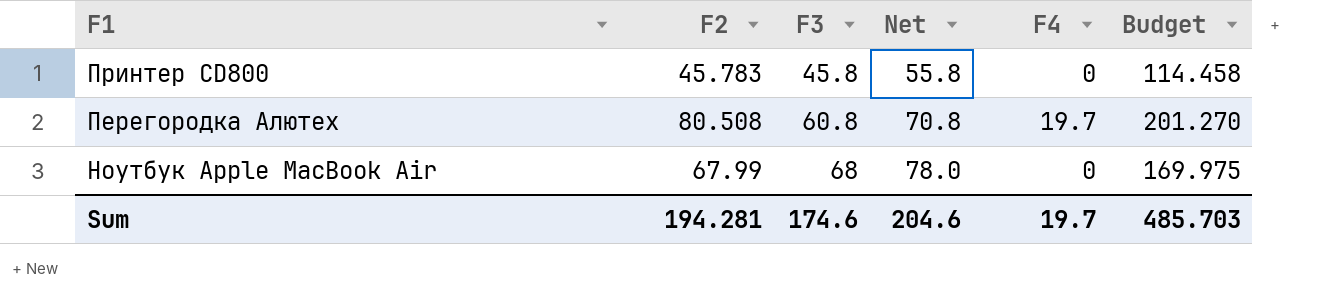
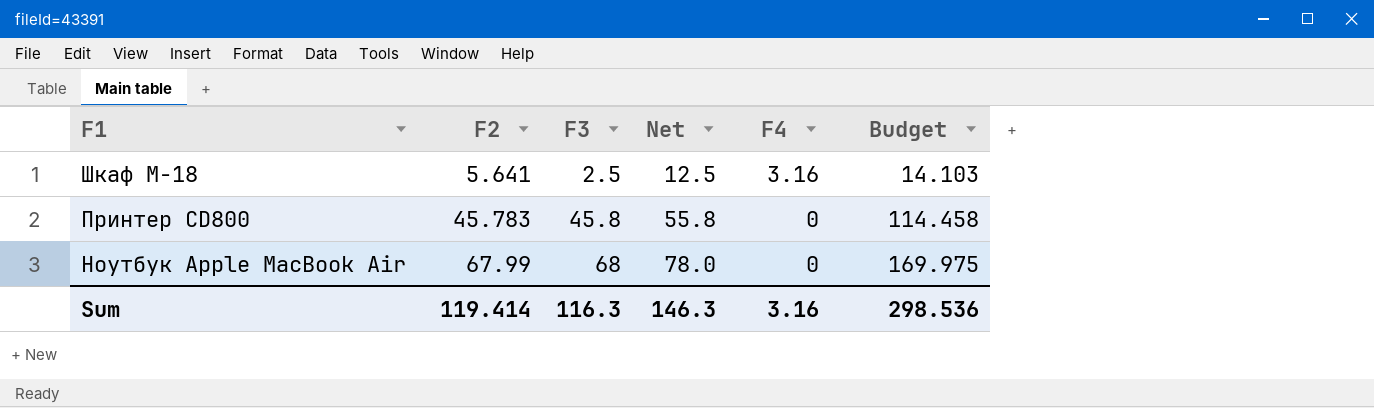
row Перегородка Алютех: 80.508 | 60.8 | 70.8 | 19.7 | 201.270 -> none
row Шкаф М-18: none -> 5.641 | 2.5 | 12.5 | 3.16 | 14.103
Sum | F2: 194.281 -> 119.414
Sum | F3: 174.6 -> 116.3
Sum | Net: 204.6 -> 146.3
Sum | F4: 19.7 -> 3.16
Sum | Budget: 485.703 -> 298.536

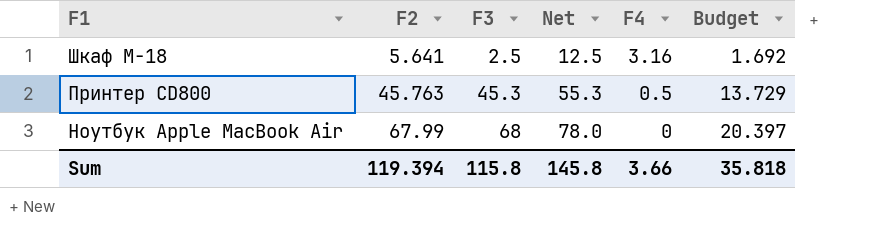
column Budget | formula: [F2] * 2.5 -> [F2] * 0.3
Принтер CD800 | F2: 45.783 -> 45.763
Принтер CD800 | F3: 45.8 -> 45.3
Принтер CD800 | Net: 55.8 -> 55.3
Принтер CD800 | F4: 0 -> 0.5
Sum | F2: 119.414 -> 119.394
Sum | F3: 116.3 -> 115.8
Sum | Net: 146.3 -> 145.8
Sum | F4: 3.16 -> 3.66
Sum | Budget: 298.536 -> 35.818

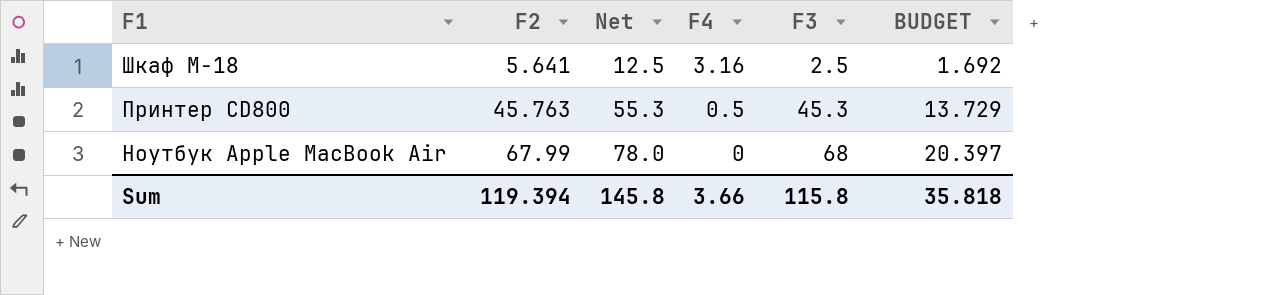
column F3 | position: 3 -> 5
column name: Budget -> BUDGET

